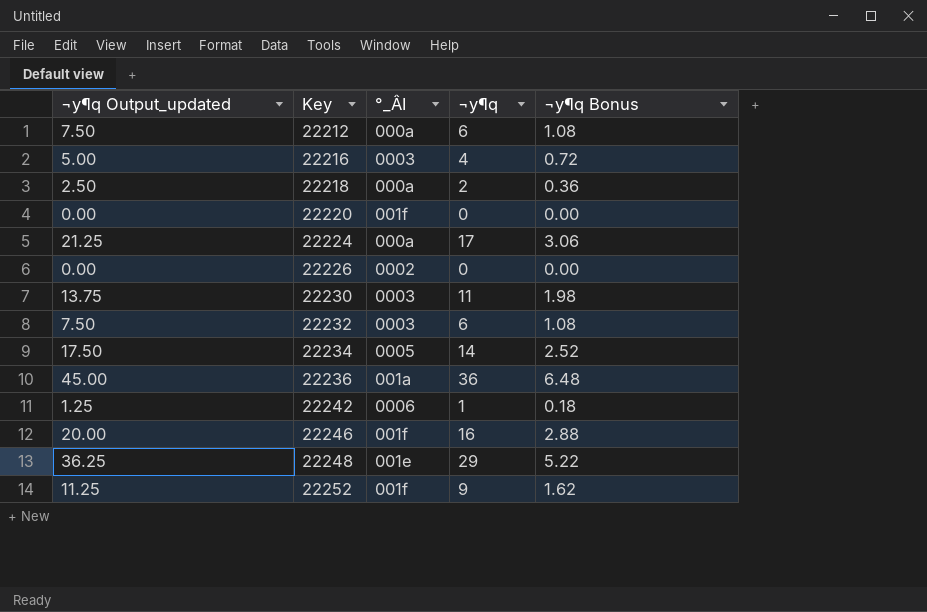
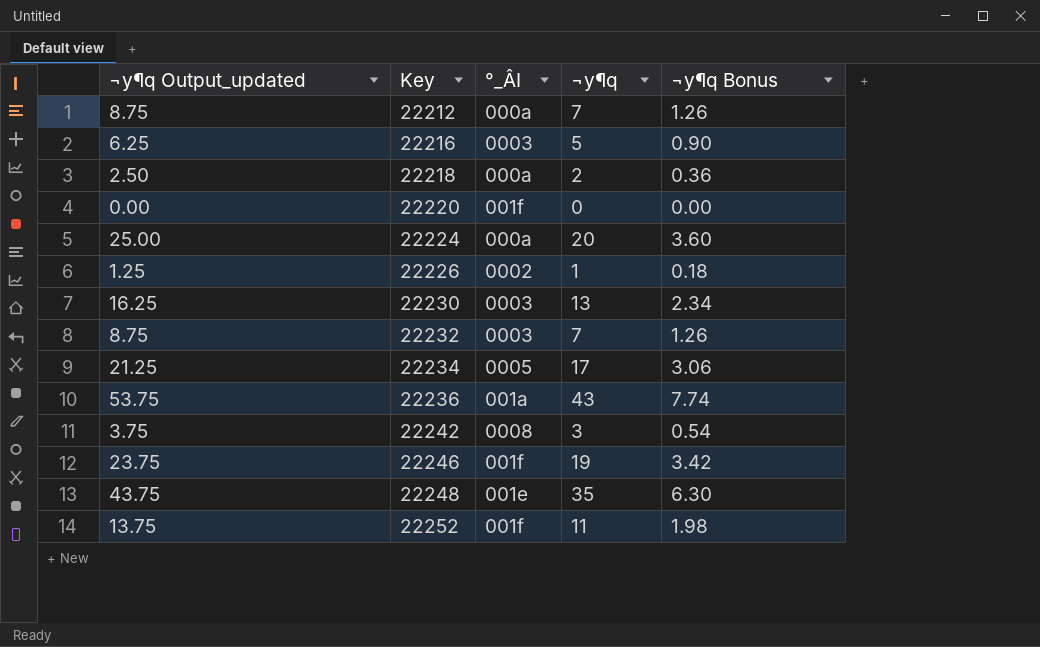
22212 | ¬y¶q Output_updated: 7.50 -> 8.75
22212 | ¬y¶q: 6 -> 7
22212 | ¬y¶q Bonus: 1.08 -> 1.26
22216 | ¬y¶q Output_updated: 5.00 -> 6.25
22216 | ¬y¶q: 4 -> 5
22216 | ¬y¶q Bonus: 0.72 -> 0.90
22224 | ¬y¶q Output_updated: 21.25 -> 25.00
22224 | ¬y¶q: 17 -> 20
22224 | ¬y¶q Bonus: 3.06 -> 3.60
22226 | ¬y¶q Output_updated: 0.00 -> 1.25
22226 | ¬y¶q: 0 -> 1
22226 | ¬y¶q Bonus: 0.00 -> 0.18
22230 | ¬y¶q Output_updated: 13.75 -> 16.25
22230 | ¬y¶q: 11 -> 13
22230 | ¬y¶q Bonus: 1.98 -> 2.34
22232 | ¬y¶q Output_updated: 7.50 -> 8.75
22232 | ¬y¶q: 6 -> 7
22232 | ¬y¶q Bonus: 1.08 -> 1.26
22234 | ¬y¶q Output_updated: 17.50 -> 21.25
22234 | ¬y¶q: 14 -> 17
22234 | ¬y¶q Bonus: 2.52 -> 3.06
22236 | ¬y¶q Output_updated: 45.00 -> 53.75
22236 | ¬y¶q: 36 -> 43
22236 | ¬y¶q Bonus: 6.48 -> 7.74
22242 | ¬y¶q Output_updated: 1.25 -> 3.75
22242 | °_ÂI: 0006 -> 0008
22242 | ¬y¶q: 1 -> 3
22242 | ¬y¶q Bonus: 0.18 -> 0.54
22246 | ¬y¶q Output_updated: 20.00 -> 23.75
22246 | ¬y¶q: 16 -> 19
22246 | ¬y¶q Bonus: 2.88 -> 3.42
22248 | ¬y¶q Output_updated: 36.25 -> 43.75
22248 | ¬y¶q: 29 -> 35
22248 | ¬y¶q Bonus: 5.22 -> 6.30
22252 | ¬y¶q Output_updated: 11.25 -> 13.75
22252 | ¬y¶q: 9 -> 11
22252 | ¬y¶q Bonus: 1.62 -> 1.98

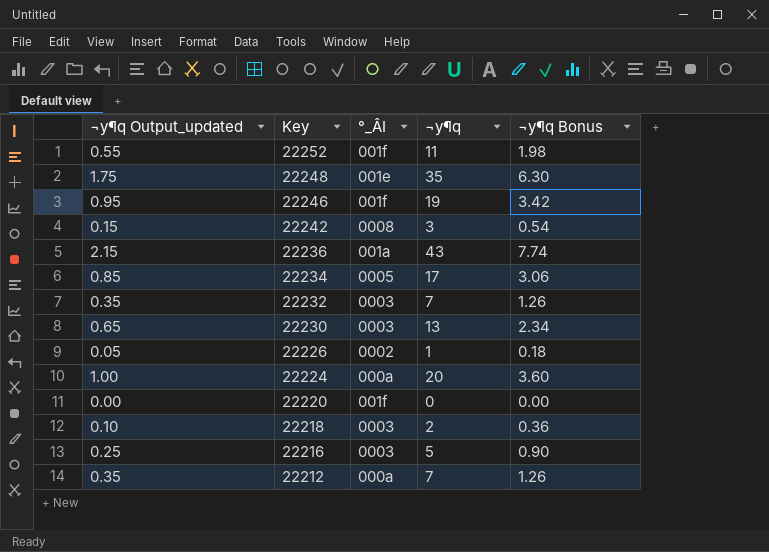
row order: Key ascending -> Key descending
column ¬y¶q Output_updated | formula: [¬y¶q] * 1.25 -> [¬y¶q] * 0.05
22218 | °_ÂI: 000a -> 0003

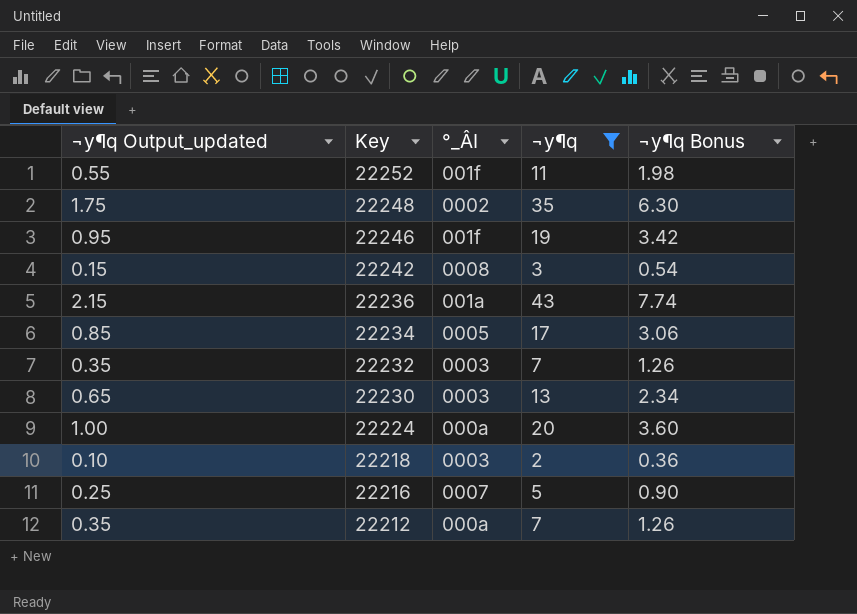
filter: none -> ¬y¶q >= 2
22248 | °_ÂI: 001e -> 0002
22216 | °_ÂI: 0003 -> 0007

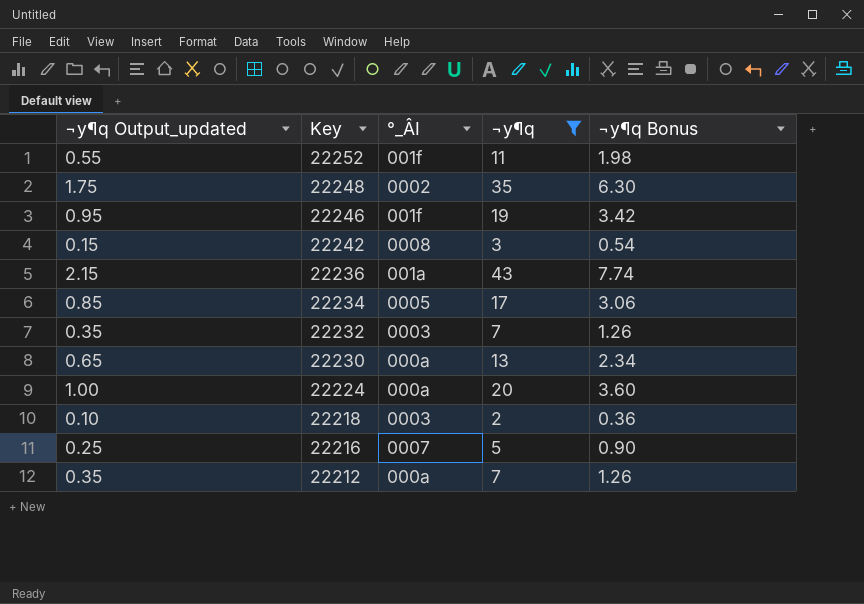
22230 | °_ÂI: 0003 -> 000a

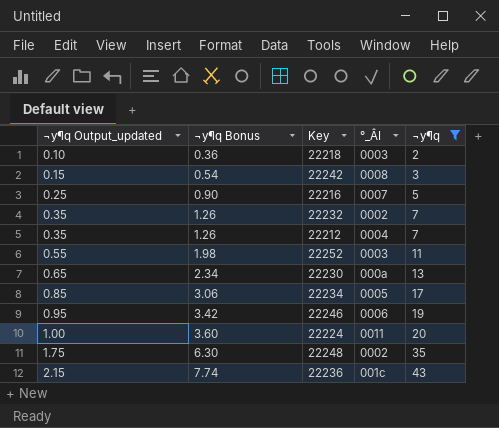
row order: Key descending -> ¬y¶q Output_updated ascending
column ¬y¶q Bonus | position: 5 -> 2
22232 | °_ÂI: 0003 -> 0002
22212 | °_ÂI: 000a -> 0004
22252 | °_ÂI: 001f -> 0003
22246 | °_ÂI: 001f -> 0006
22224 | °_ÂI: 000a -> 0011
22236 | °_ÂI: 001a -> 001c

